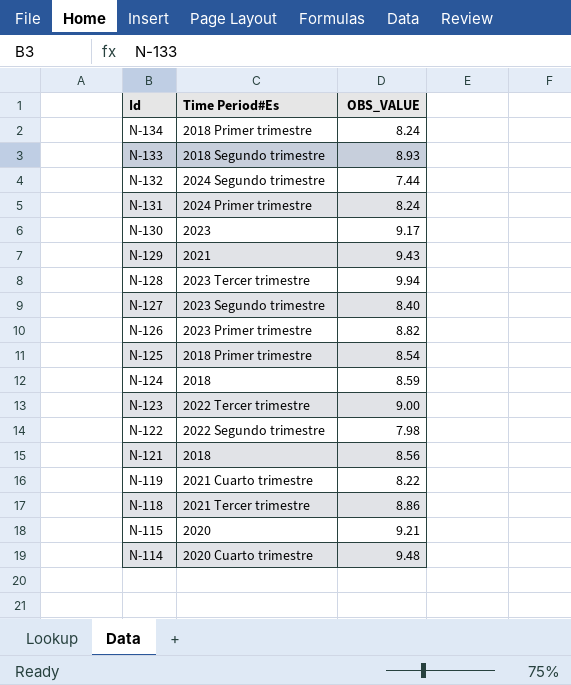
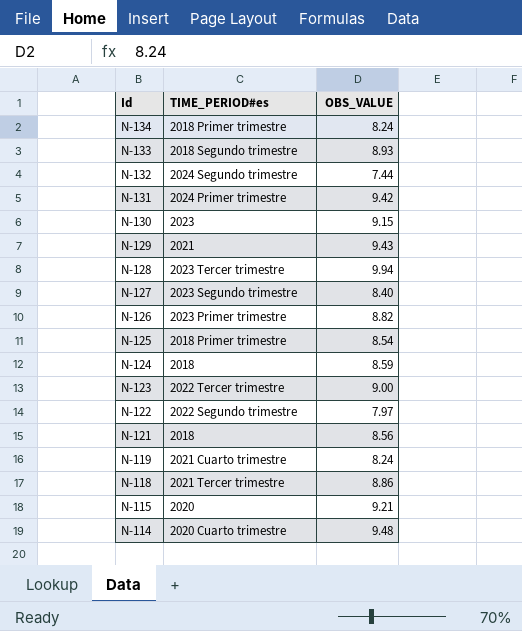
column name: Time Period#Es -> TIME_PERIOD#es
N-131 | OBS_VALUE: 8.24 -> 9.42
N-130 | OBS_VALUE: 9.17 -> 9.15
N-122 | OBS_VALUE: 7.98 -> 7.97
N-119 | OBS_VALUE: 8.22 -> 8.24

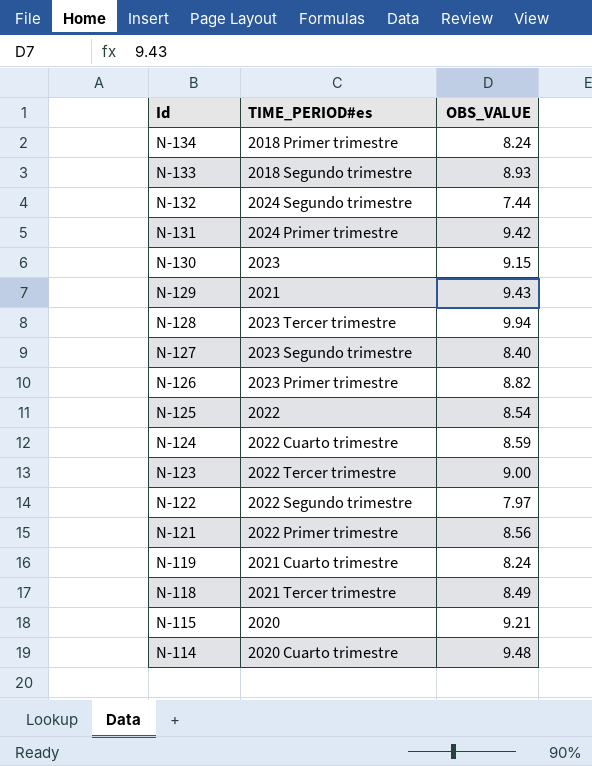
N-125 | TIME_PERIOD#es: 2018 Primer trimestre -> 2022
N-124 | TIME_PERIOD#es: 2018 -> 2022 Cuarto trimestre
N-121 | TIME_PERIOD#es: 2018 -> 2022 Primer trimestre
N-118 | OBS_VALUE: 8.86 -> 8.49

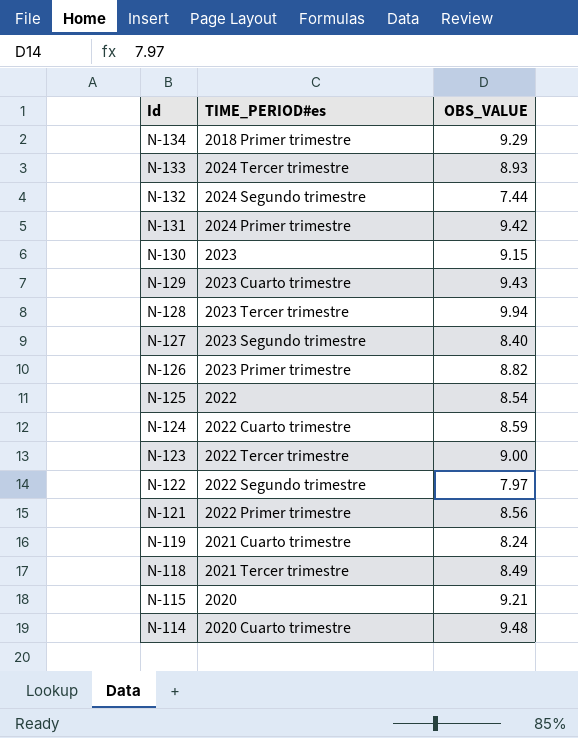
N-134 | OBS_VALUE: 8.24 -> 9.29
N-133 | TIME_PERIOD#es: 2018 Segundo trimestre -> 2024 Tercer trimestre
N-129 | TIME_PERIOD#es: 2021 -> 2023 Cuarto trimestre

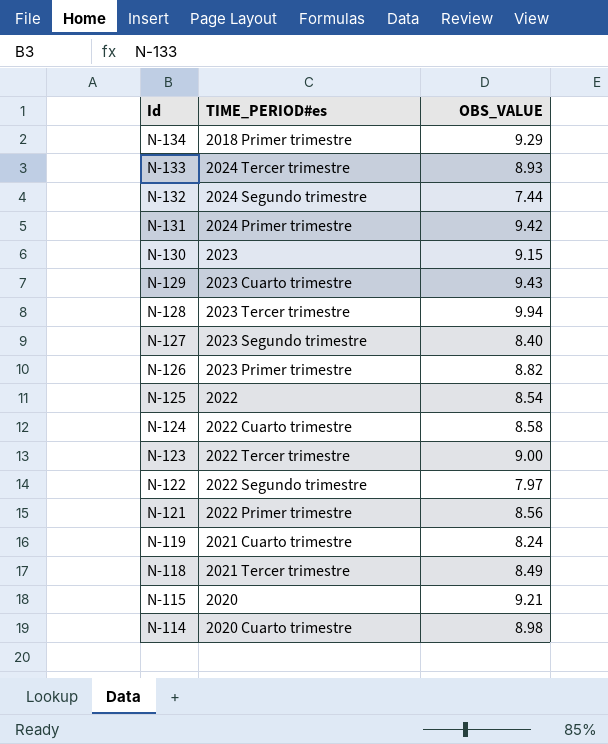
N-124 | OBS_VALUE: 8.59 -> 8.58
N-114 | OBS_VALUE: 9.48 -> 8.98

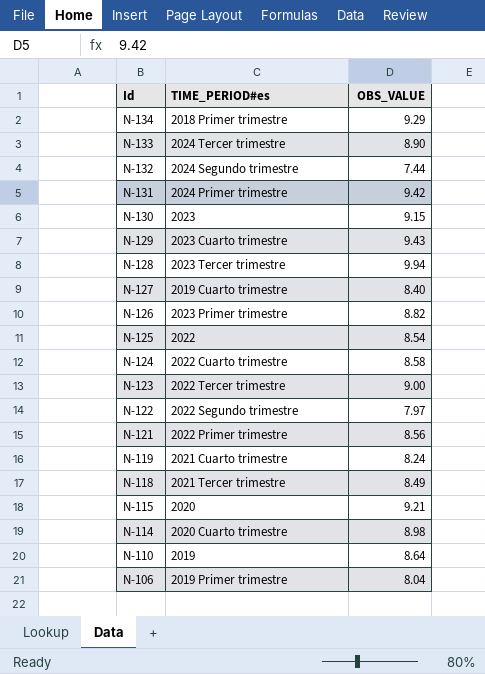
N-133 | OBS_VALUE: 8.93 -> 8.90
N-127 | TIME_PERIOD#es: 2023 Segundo trimestre -> 2019 Cuarto trimestre
row N-110: none -> 2019 | 8.64
row N-106: none -> 2019 Primer trimestre | 8.04

